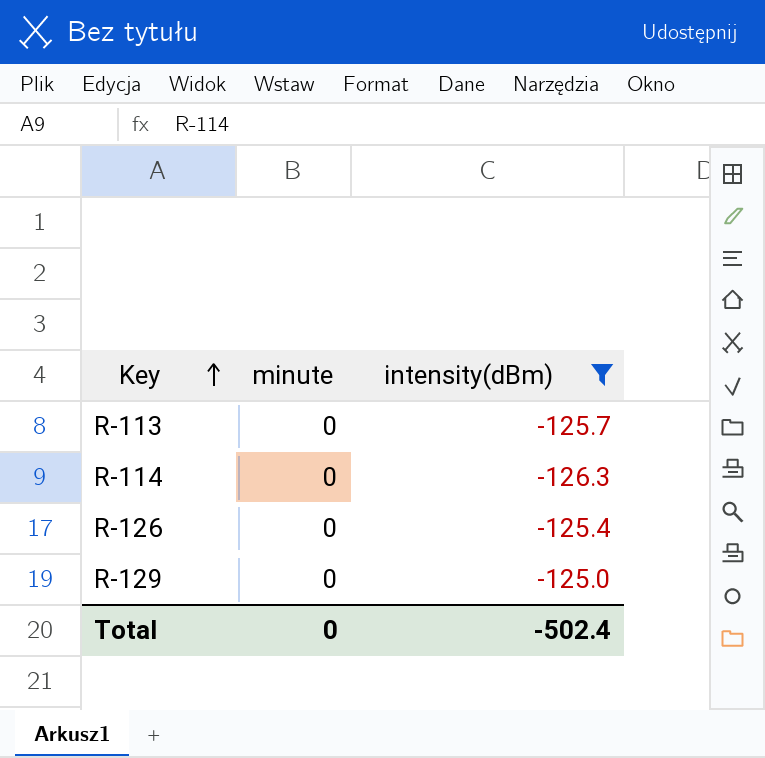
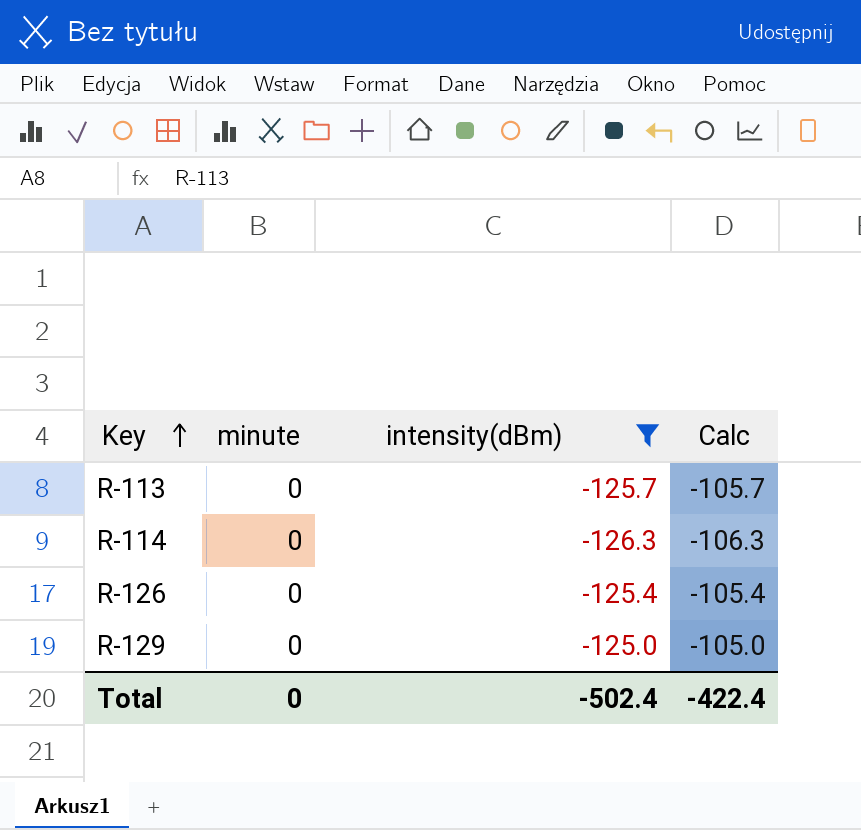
column Calc | formula: none -> [intensity(dBm)] + 20

